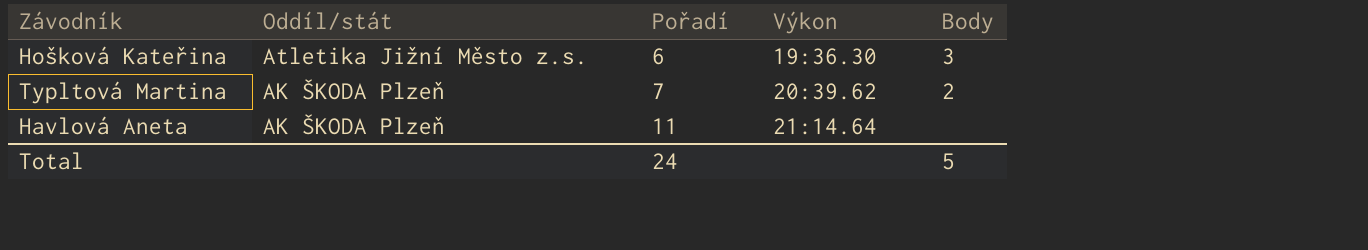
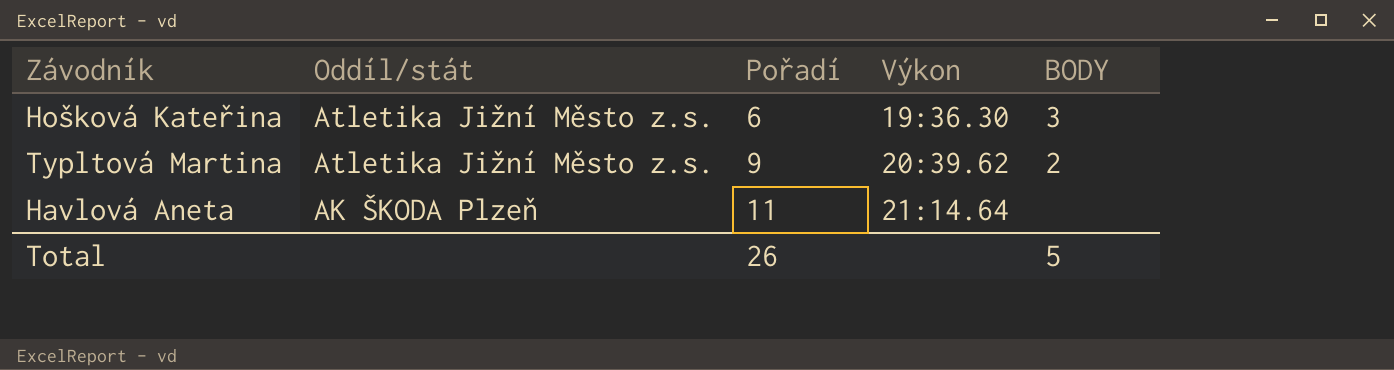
column name: Body -> BODY
Typltová Martina | Oddíl/stát: AK ŠKODA Plzeň -> Atletika Jižní Město z.s.
Typltová Martina | Pořadí: 7 -> 9
Total | Pořadí: 24 -> 26

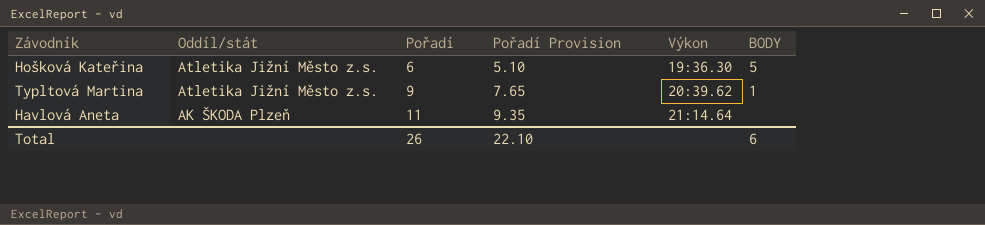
column Pořadí Provision | formula: none -> [Pořadí] * 0.85
Hošková Kateřina | BODY: 3 -> 5
Typltová Martina | BODY: 2 -> 1
Total | BODY: 5 -> 6

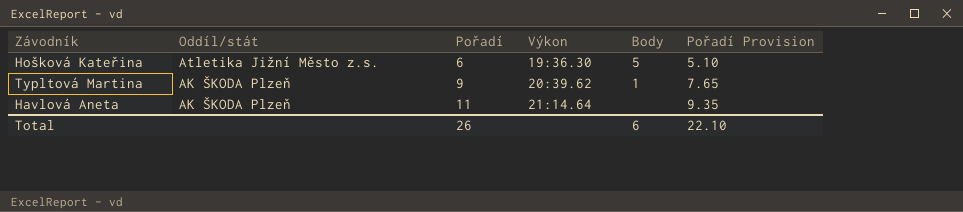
column name: BODY -> Body
column Pořadí Provision | position: 4 -> 6
Typltová Martina | Oddíl/stát: Atletika Jižní Město z.s. -> AK ŠKODA Plzeň

